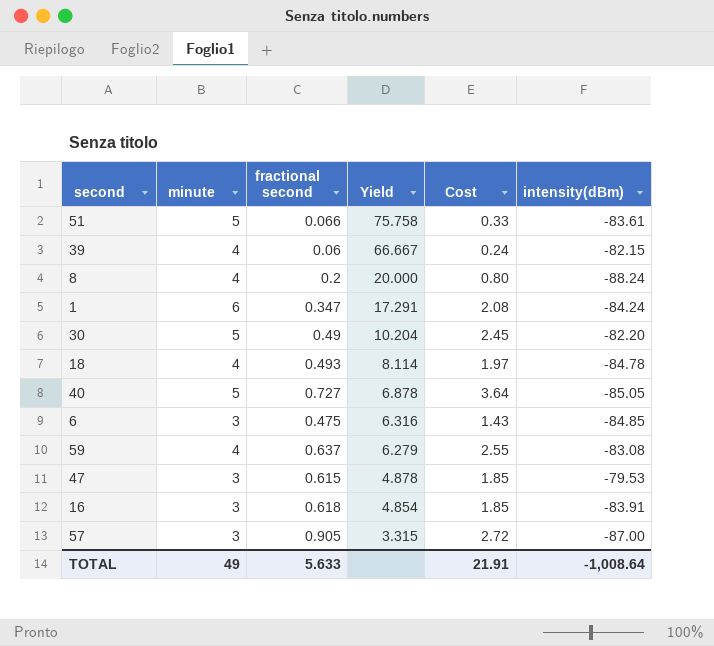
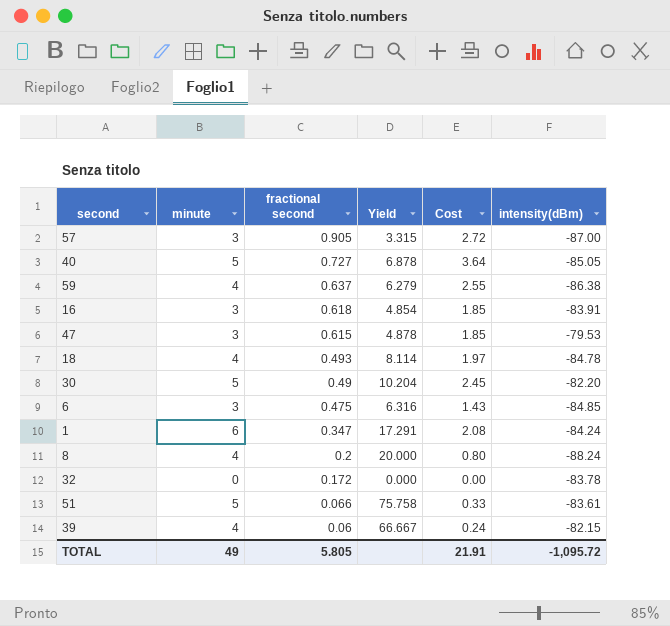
row order: Yield descending -> fractional second descending
59 | intensity(dBm): -83.08 -> -86.38
row 32: none -> 0 | 0.172 | 0.000 | 0.00 | -83.78
TOTAL | fractional second: 5.633 -> 5.805
TOTAL | intensity(dBm): -1,008.64 -> -1,095.72

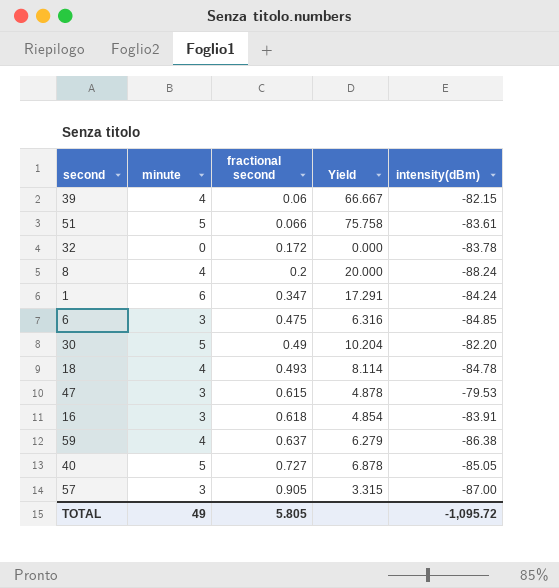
row order: fractional second descending -> fractional second ascending
column Cost | formula: [minute] * [fractional second] -> none

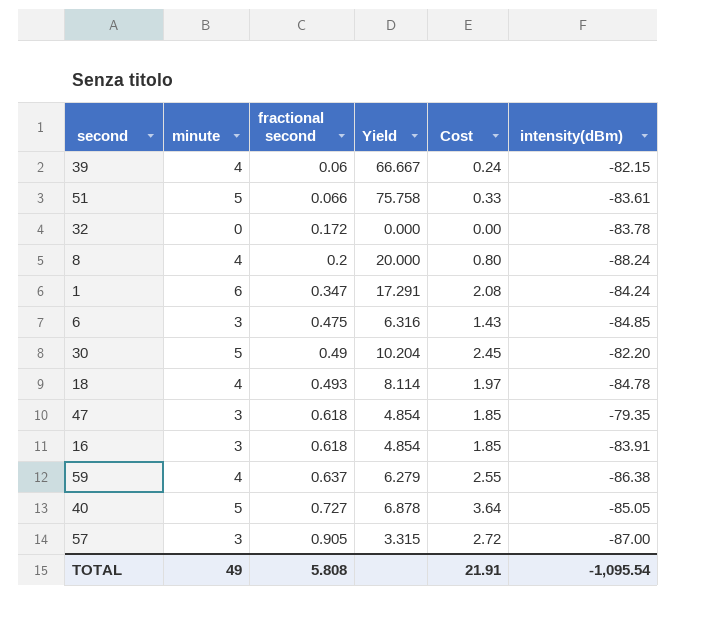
column Cost | formula: none -> [minute] * [fractional second]
47 | fractional second: 0.615 -> 0.618
47 | Yield: 4.878 -> 4.854
47 | intensity(dBm): -79.53 -> -79.35
TOTAL | fractional second: 5.805 -> 5.808
TOTAL | intensity(dBm): -1,095.72 -> -1,095.54

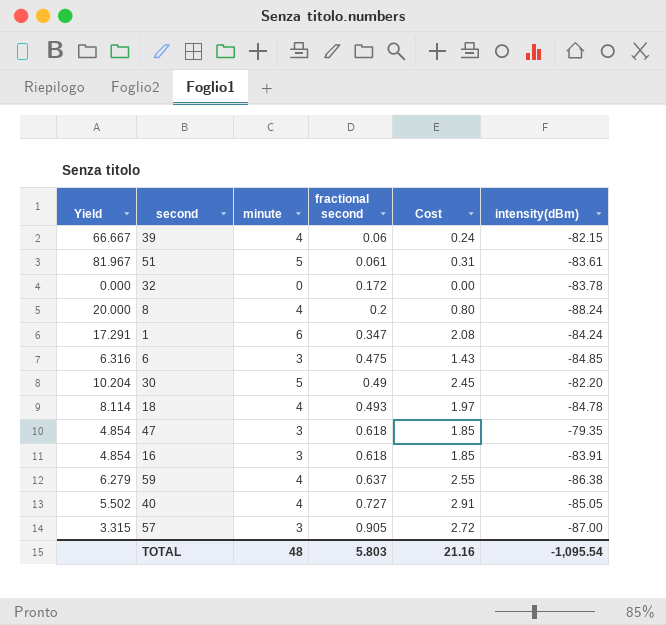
column Yield | position: 4 -> 1
51 | Yield: 75.758 -> 81.967
51 | fractional second: 0.066 -> 0.061
51 | Cost: 0.33 -> 0.31
40 | Yield: 6.878 -> 5.502
40 | minute: 5 -> 4
40 | Cost: 3.64 -> 2.91
TOTAL | minute: 49 -> 48
TOTAL | fractional second: 5.808 -> 5.803
TOTAL | Cost: 21.91 -> 21.16

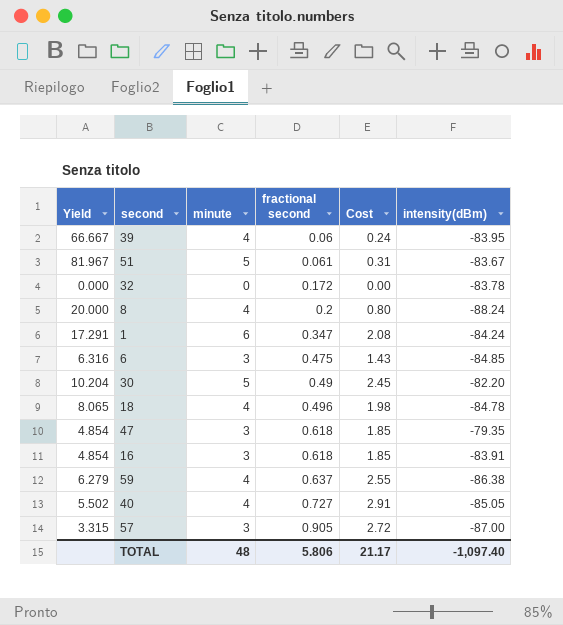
39 | intensity(dBm): -82.15 -> -83.95
51 | intensity(dBm): -83.61 -> -83.67
18 | Yield: 8.114 -> 8.065
18 | fractional second: 0.493 -> 0.496
18 | Cost: 1.97 -> 1.98
TOTAL | fractional second: 5.803 -> 5.806
TOTAL | Cost: 21.16 -> 21.17
TOTAL | intensity(dBm): -1,095.54 -> -1,097.40

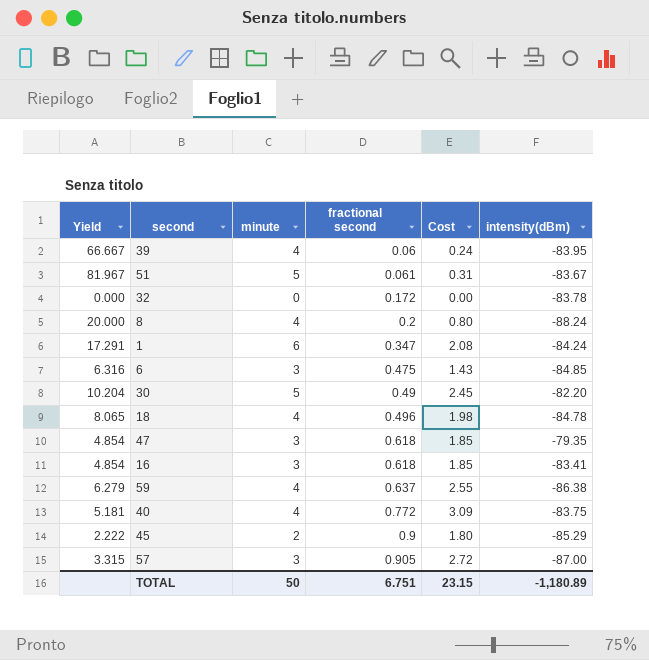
16 | intensity(dBm): -83.91 -> -83.41
40 | Yield: 5.502 -> 5.181
40 | fractional second: 0.727 -> 0.772
40 | Cost: 2.91 -> 3.09
40 | intensity(dBm): -85.05 -> -83.75
row 45: none -> 2.222 | 2 | 0.9 | 1.80 | -85.29
TOTAL | minute: 48 -> 50
TOTAL | fractional second: 5.806 -> 6.751
TOTAL | Cost: 21.17 -> 23.15
TOTAL | intensity(dBm): -1,097.40 -> -1,180.89

